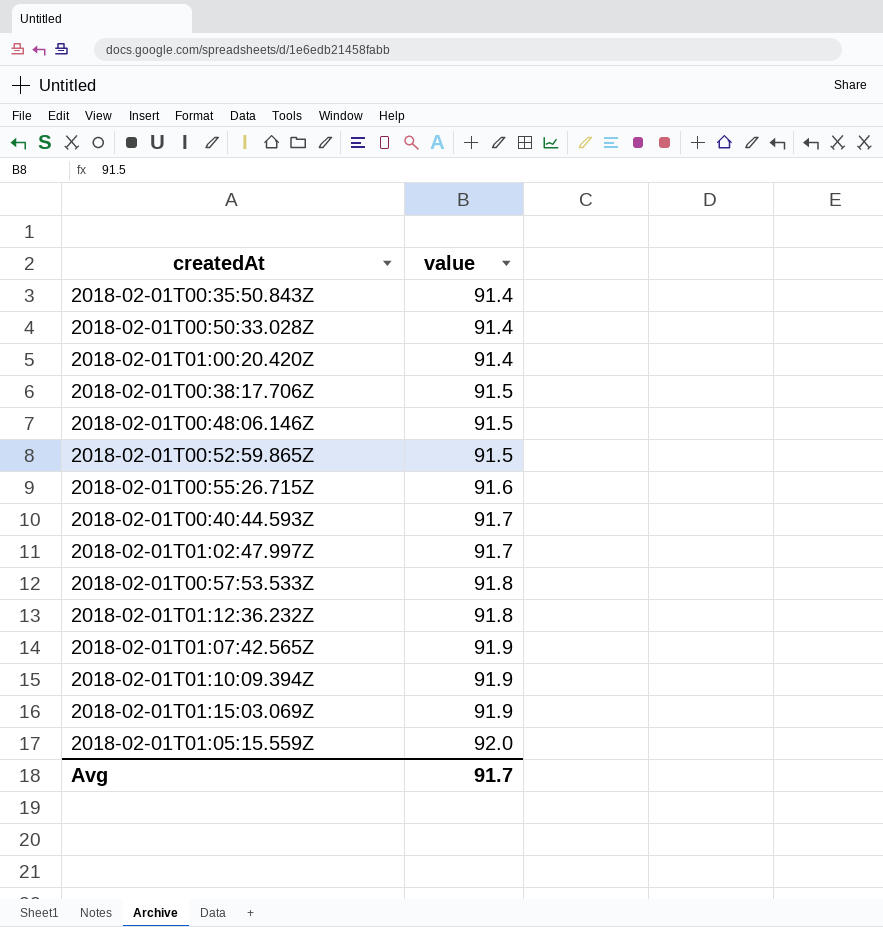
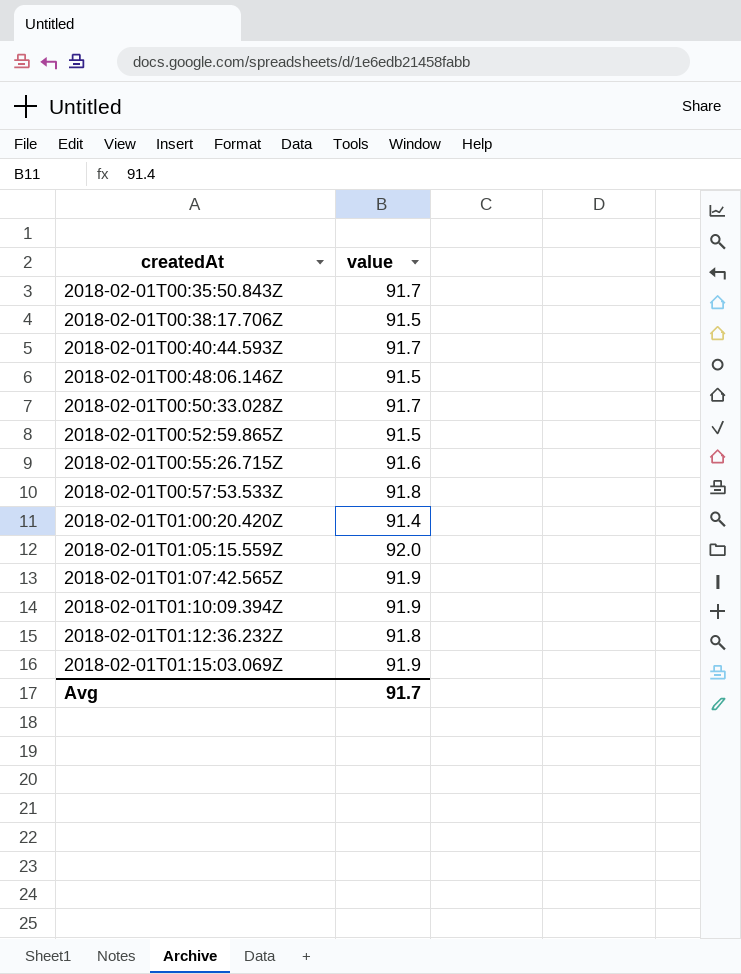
row order: value ascending -> createdAt ascending
row 2018-02-01T01:02:47.997Z: 91.7 -> none
2018-02-01T00:35:50.843Z | value: 91.4 -> 91.7
2018-02-01T00:50:33.028Z | value: 91.4 -> 91.7

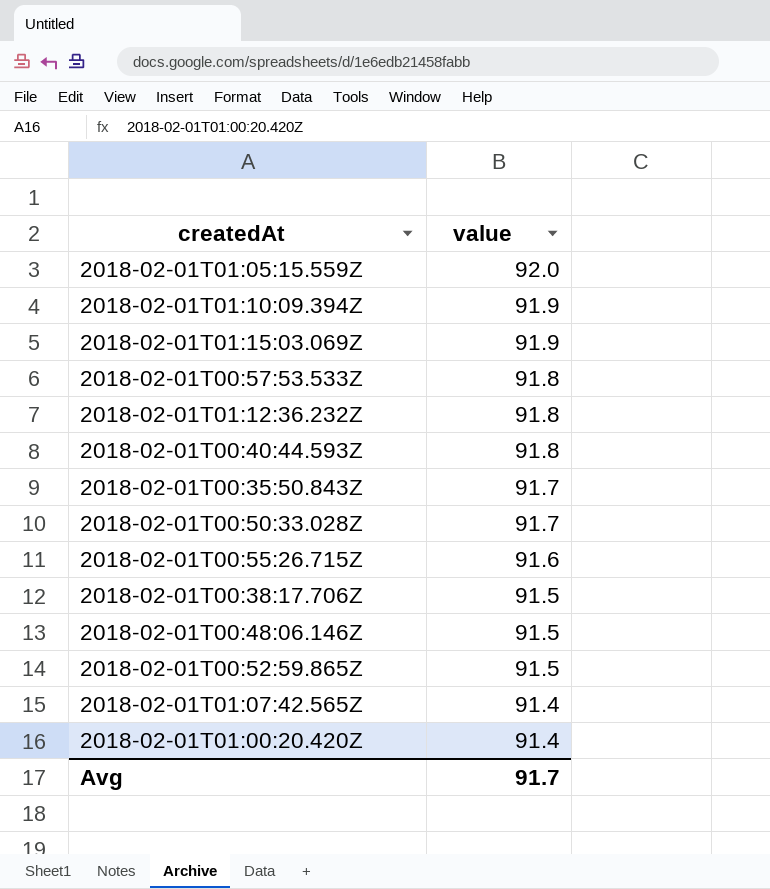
row order: createdAt ascending -> value descending
2018-02-01T00:40:44.593Z | value: 91.7 -> 91.8
2018-02-01T01:07:42.565Z | value: 91.9 -> 91.4

